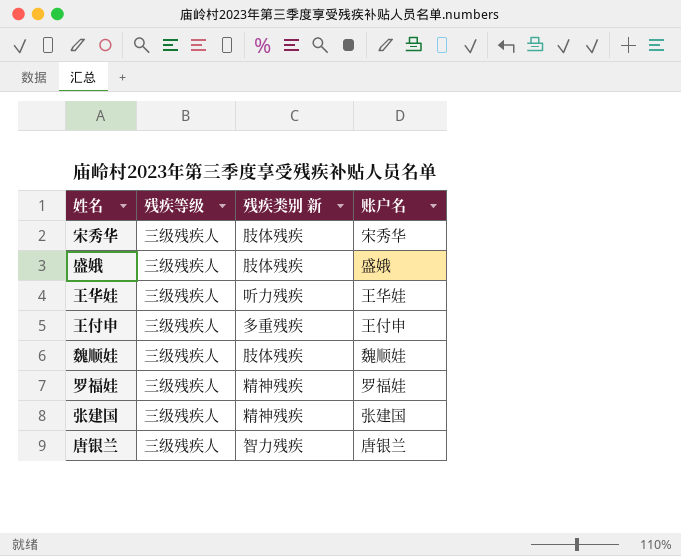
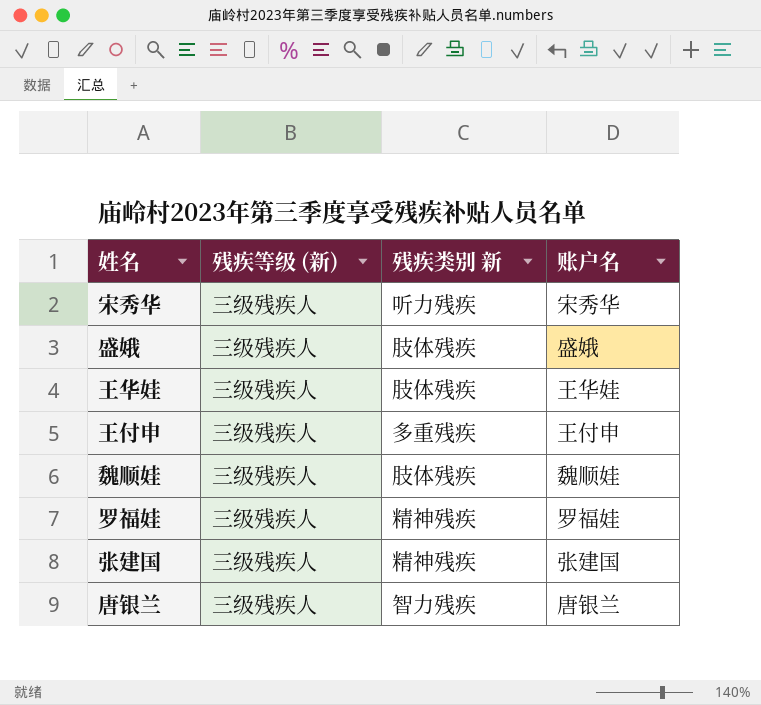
column name: 残疾等级 -> 残疾等级 (新)
宋秀华 | 残疾类别 新: 肢体残疾 -> 听力残疾
王华娃 | 残疾类别 新: 听力残疾 -> 肢体残疾

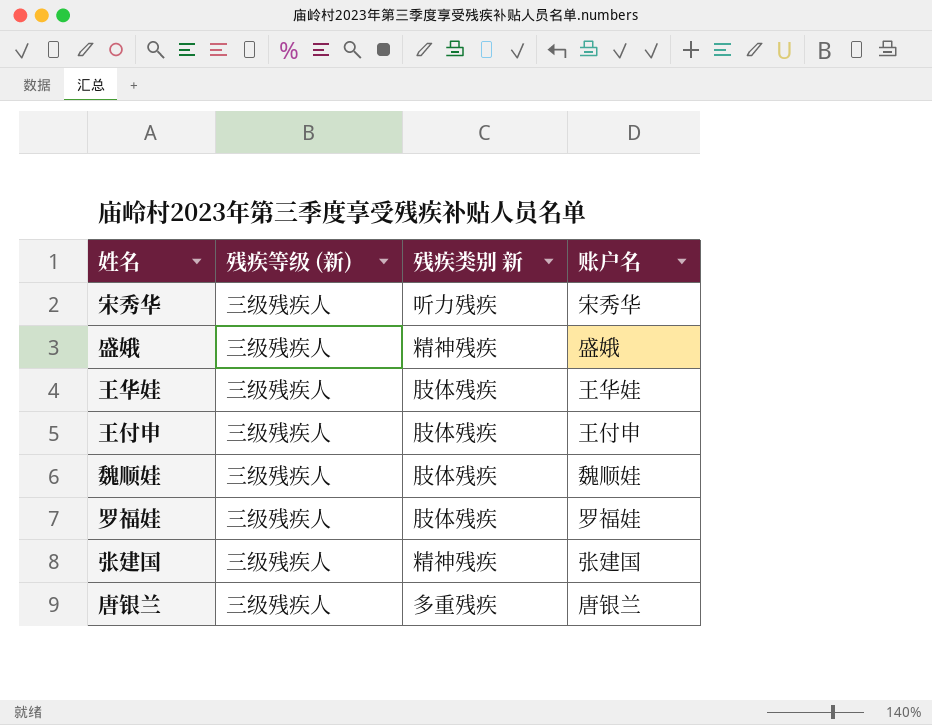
盛娥 | 残疾类别 新: 肢体残疾 -> 精神残疾
王付申 | 残疾类别 新: 多重残疾 -> 肢体残疾
罗福娃 | 残疾类别 新: 精神残疾 -> 肢体残疾
唐银兰 | 残疾类别 新: 智力残疾 -> 多重残疾

